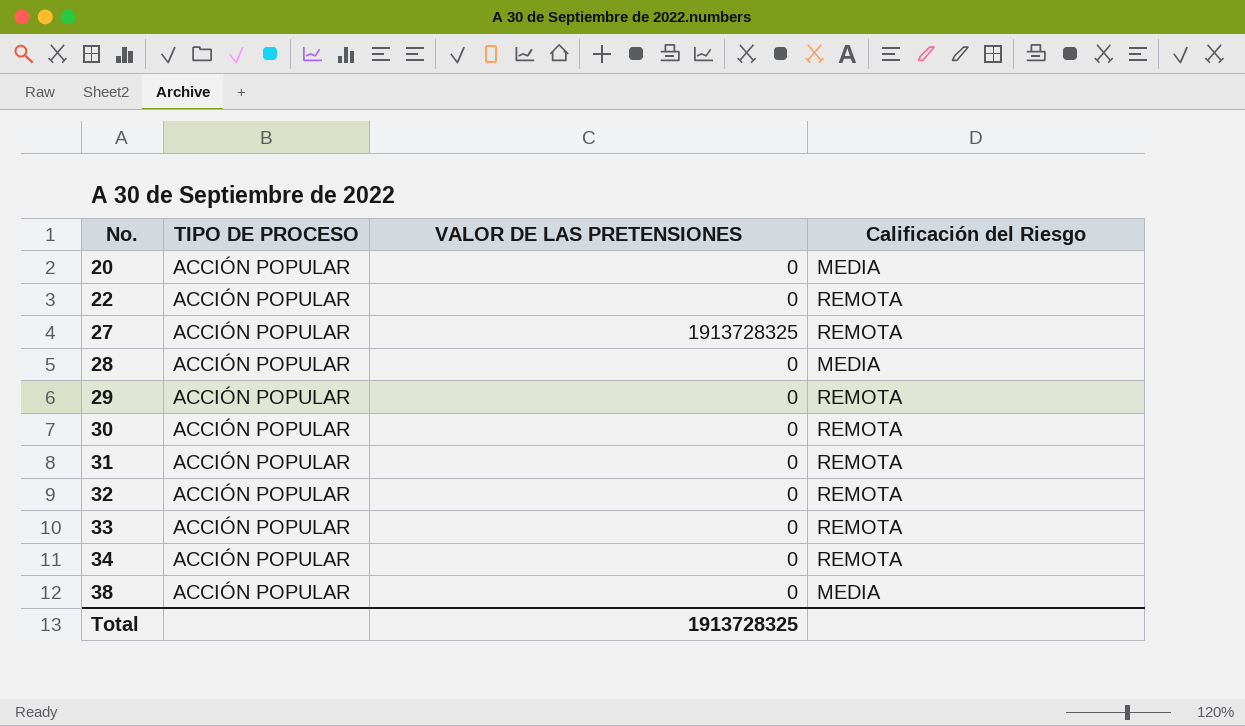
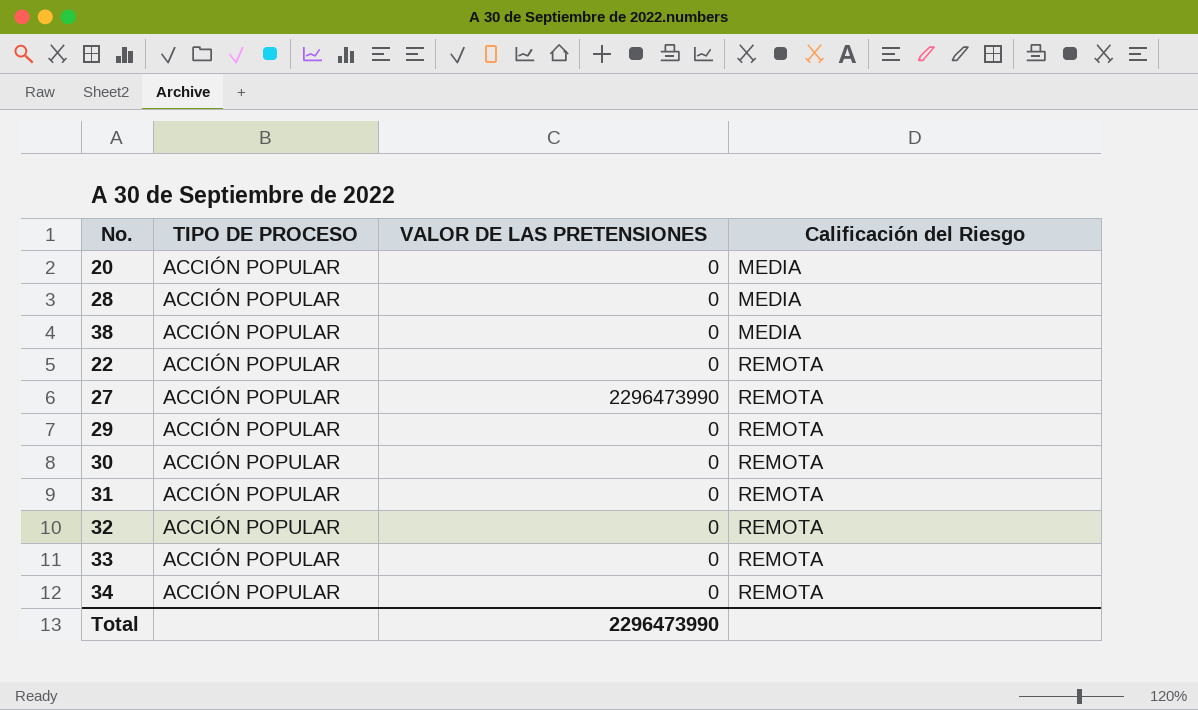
row order: No. ascending -> Calificación del Riesgo ascending
27 | VALOR DE LAS PRETENSIONES: 1913728325 -> 2296473990
Total | VALOR DE LAS PRETENSIONES: 1913728325 -> 2296473990

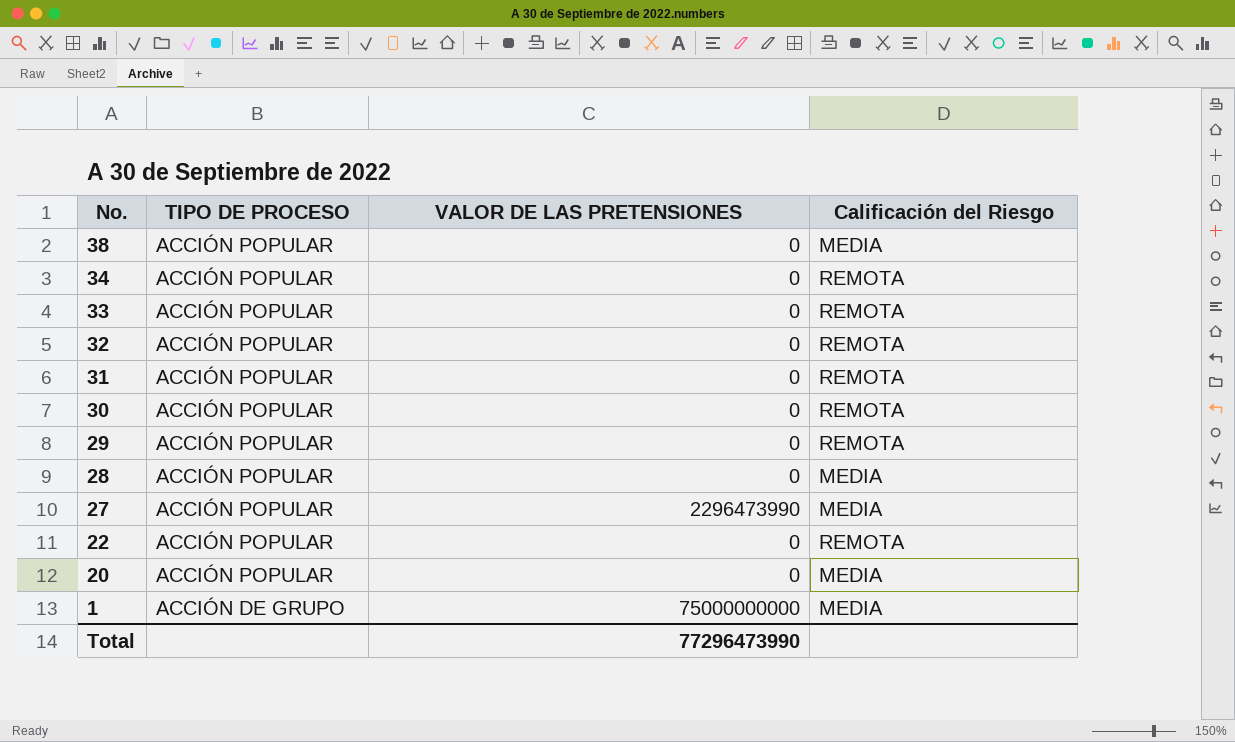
row order: Calificación del Riesgo ascending -> No. descending
27 | Calificación del Riesgo: REMOTA -> MEDIA
row 1: none -> ACCIÓN DE GRUPO | 75000000000 | MEDIA
Total | VALOR DE LAS PRETENSIONES: 2296473990 -> 77296473990

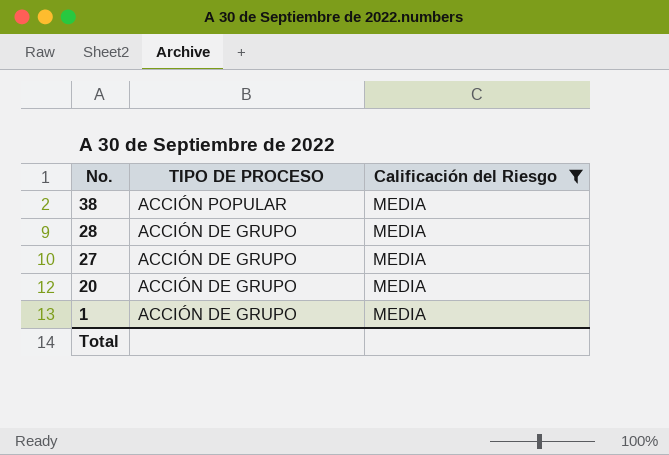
filter: none -> Calificación del Riesgo = MEDIA
column VALOR DE LAS PRETENSIONES | position: 3 -> none
28 | TIPO DE PROCESO: ACCIÓN POPULAR -> ACCIÓN DE GRUPO
27 | TIPO DE PROCESO: ACCIÓN POPULAR -> ACCIÓN DE GRUPO
20 | TIPO DE PROCESO: ACCIÓN POPULAR -> ACCIÓN DE GRUPO

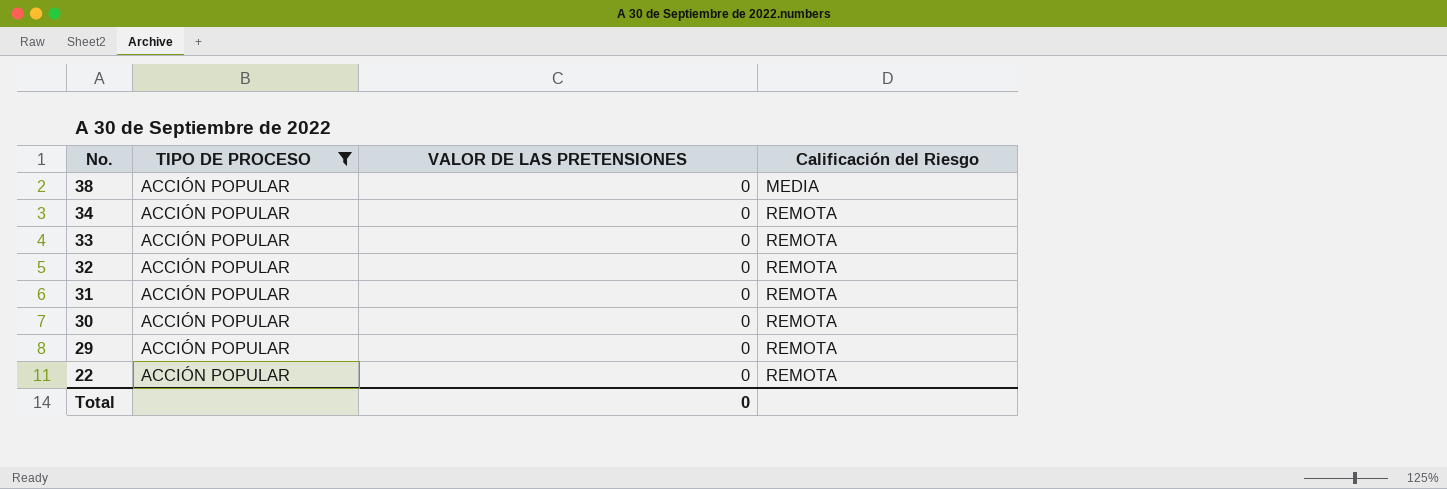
filter: Calificación del Riesgo = MEDIA -> TIPO DE PROCESO = ACCIÓN POPULAR
column VALOR DE LAS PRETENSIONES | position: none -> 3

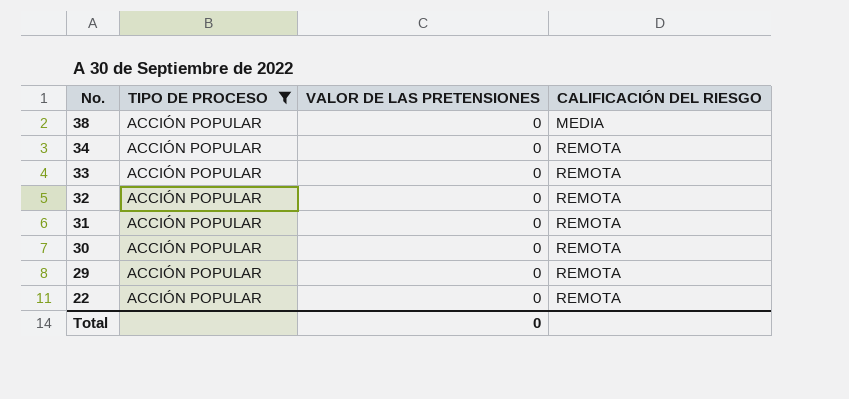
column name: Calificación del Riesgo -> CALIFICACIÓN DEL RIESGO

